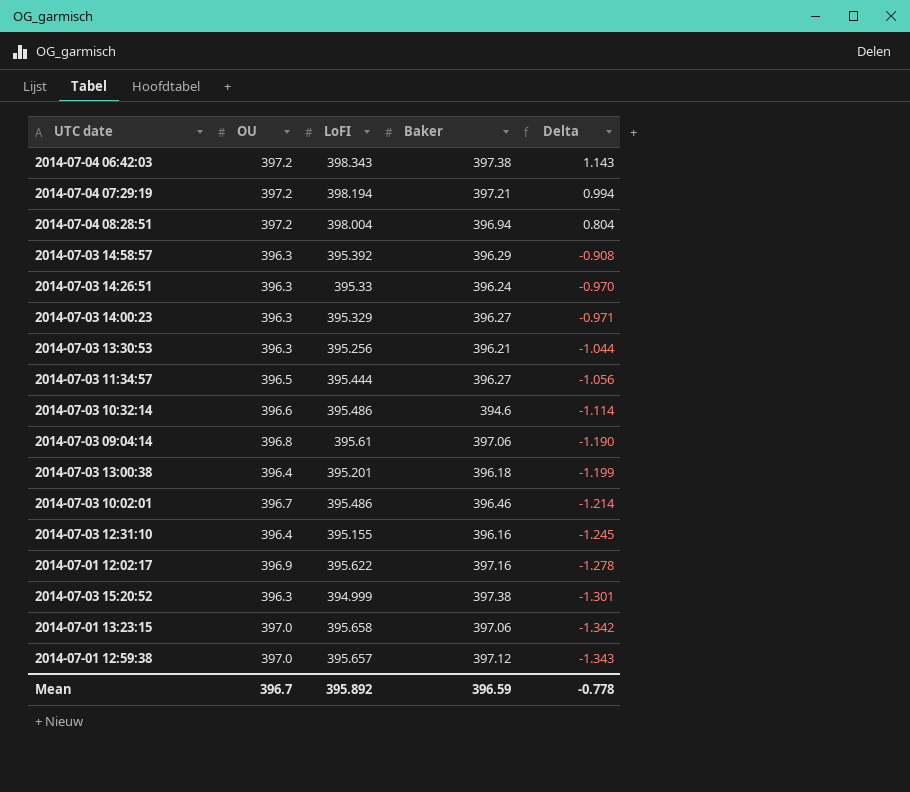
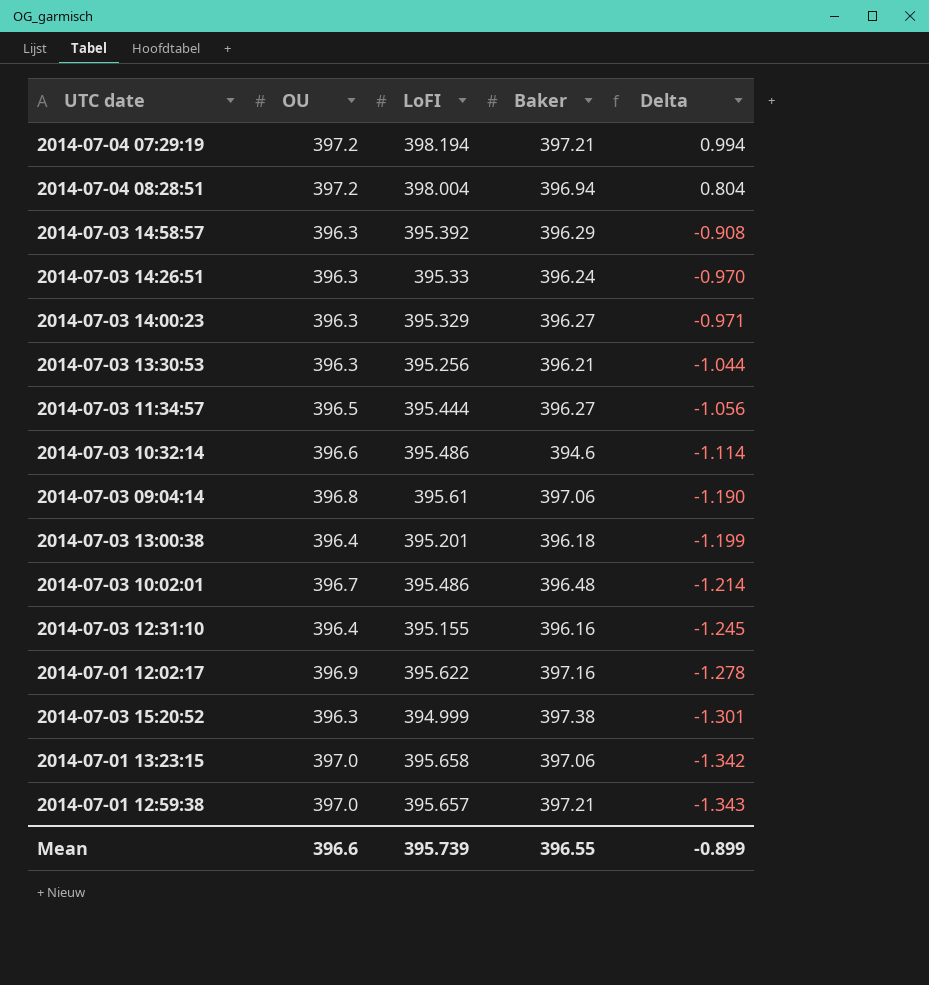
row 2014-07-04 06:42:03: 397.2 | 398.343 | 397.38 | 1.143 -> none
2014-07-03 10:02:01 | Baker: 396.46 -> 396.48
2014-07-01 12:59:38 | Baker: 397.12 -> 397.21
Mean | OU: 396.7 -> 396.6
Mean | LoFI: 395.892 -> 395.739
Mean | Baker: 396.59 -> 396.55
Mean | Delta: -0.778 -> -0.899

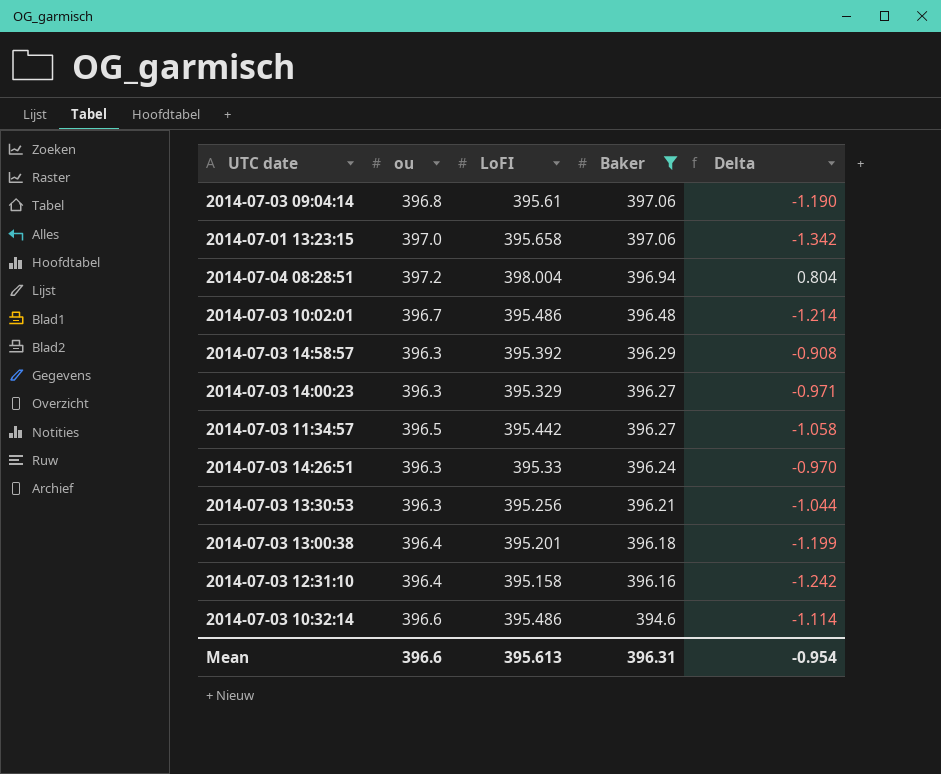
filter: none -> Baker <= 397.06
row order: Delta descending -> Baker descending
column name: OU -> ou
2014-07-03 11:34:57 | LoFI: 395.444 -> 395.442
2014-07-03 11:34:57 | Delta: -1.056 -> -1.058
2014-07-03 12:31:10 | LoFI: 395.155 -> 395.158
2014-07-03 12:31:10 | Delta: -1.245 -> -1.242
Mean | LoFI: 395.739 -> 395.613
Mean | Baker: 396.55 -> 396.31
Mean | Delta: -0.899 -> -0.954

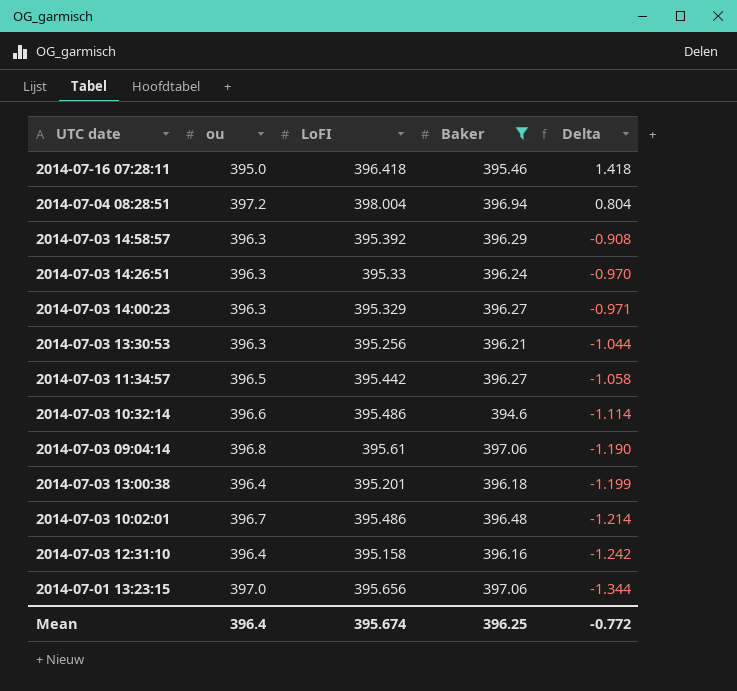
row order: Baker descending -> Delta descending
row 2014-07-16 07:28:11: none -> 395.0 | 396.418 | 395.46 | 1.418
2014-07-01 13:23:15 | LoFI: 395.658 -> 395.656
2014-07-01 13:23:15 | Delta: -1.342 -> -1.344
Mean | ou: 396.6 -> 396.4
Mean | LoFI: 395.613 -> 395.674
Mean | Baker: 396.31 -> 396.25
Mean | Delta: -0.954 -> -0.772

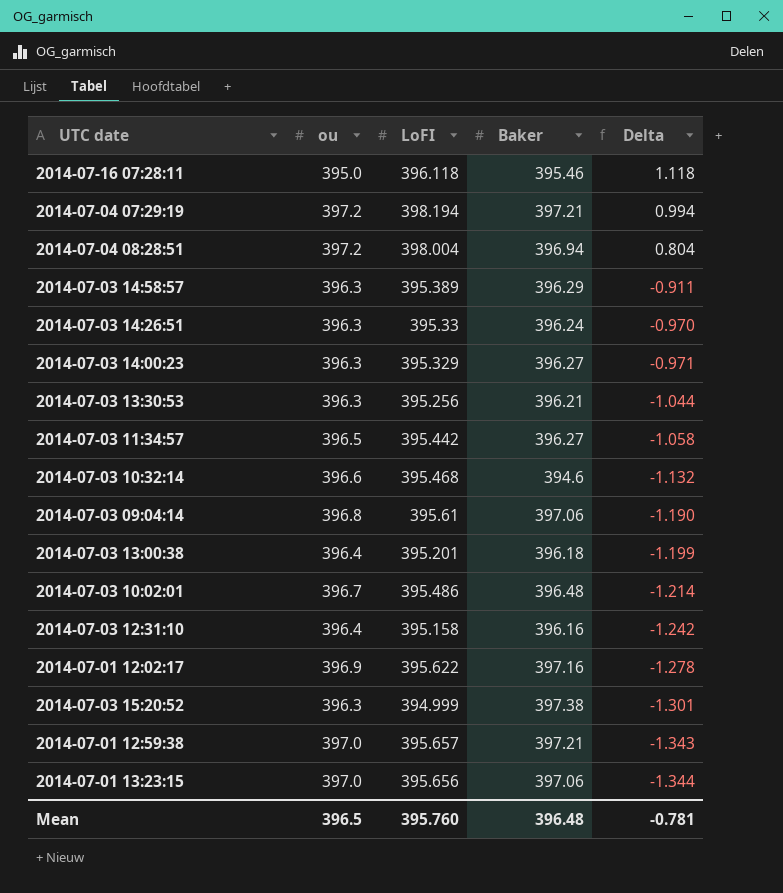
filter: Baker <= 397.06 -> none
2014-07-16 07:28:11 | LoFI: 396.418 -> 396.118
2014-07-16 07:28:11 | Delta: 1.418 -> 1.118
2014-07-03 14:58:57 | LoFI: 395.392 -> 395.389
2014-07-03 14:58:57 | Delta: -0.908 -> -0.911
2014-07-03 10:32:14 | LoFI: 395.486 -> 395.468
2014-07-03 10:32:14 | Delta: -1.114 -> -1.132
Mean | ou: 396.4 -> 396.5
Mean | LoFI: 395.674 -> 395.760
Mean | Baker: 396.25 -> 396.48
Mean | Delta: -0.772 -> -0.781

